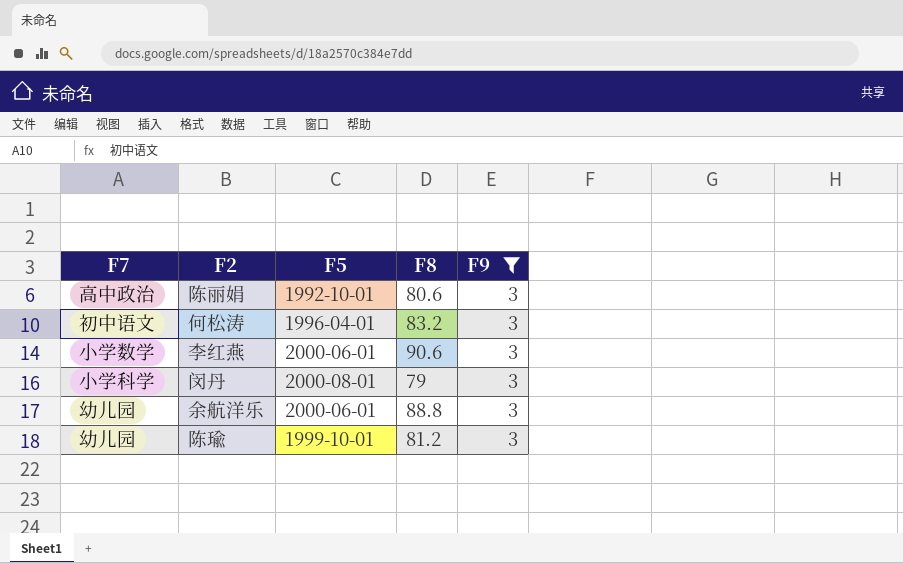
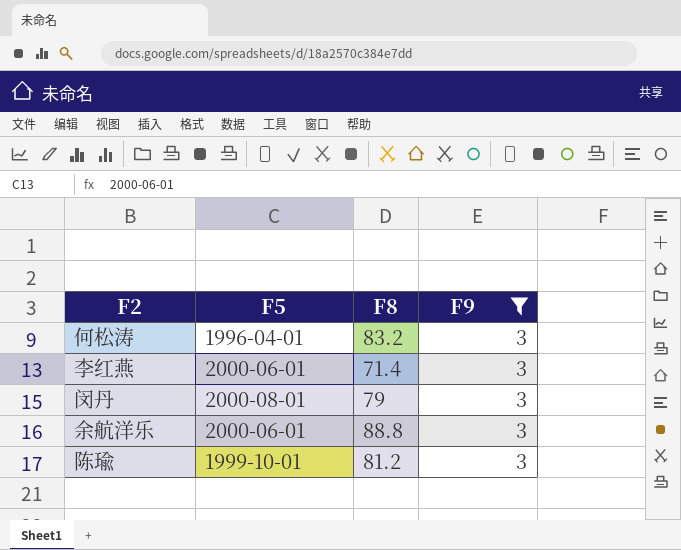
column F7 | position: 1 -> none
row 陈丽娟: 高中政治 | 1992-10-01 | 80.6 | 3 -> none
李红燕 | F8: 90.6 -> 71.4

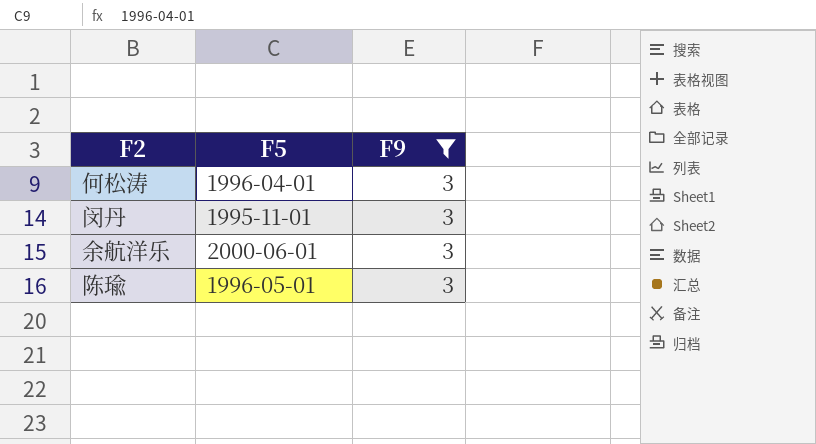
column F8 | position: 3 -> none
row 李红燕: 2000-06-01 | 71.4 | 3 -> none
闵丹 | F5: 2000-08-01 -> 1995-11-01
陈瑜 | F5: 1999-10-01 -> 1996-05-01

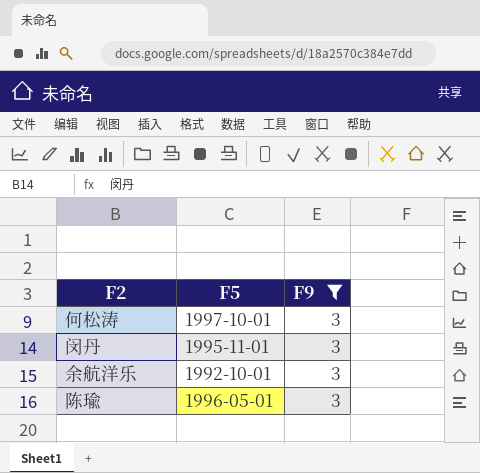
何松涛 | F5: 1996-04-01 -> 1997-10-01
余航洋乐 | F5: 2000-06-01 -> 1992-10-01

